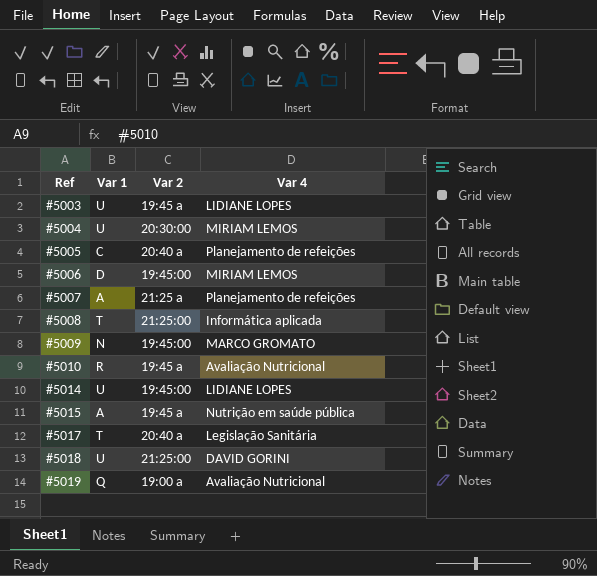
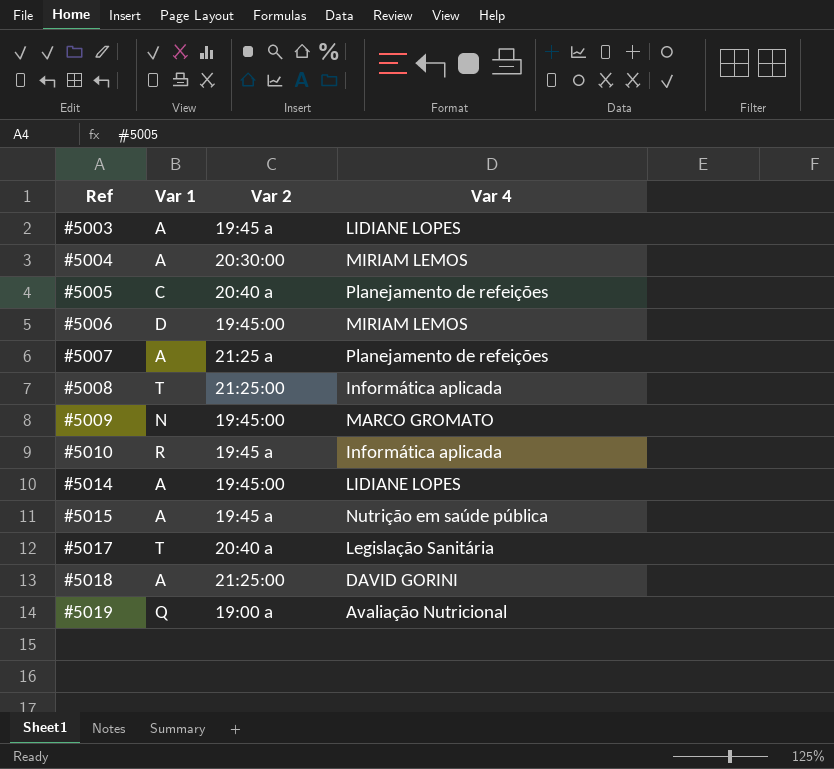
#5003 | Var 1: U -> A
#5004 | Var 1: U -> A
#5010 | Var 4: Avaliação Nutricional -> Informática aplicada
#5014 | Var 1: U -> A
#5018 | Var 1: U -> A

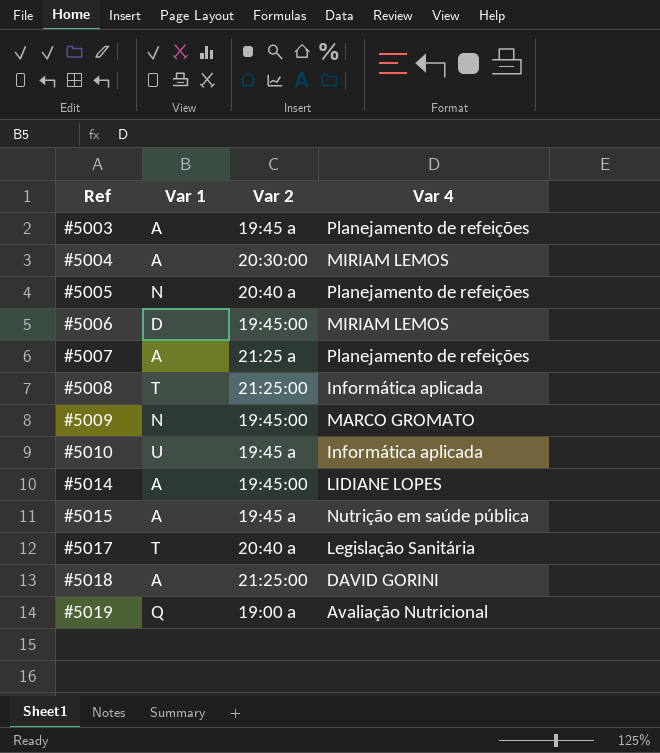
#5003 | Var 4: LIDIANE LOPES -> Planejamento de refeições
#5005 | Var 1: C -> N
#5010 | Var 1: R -> U

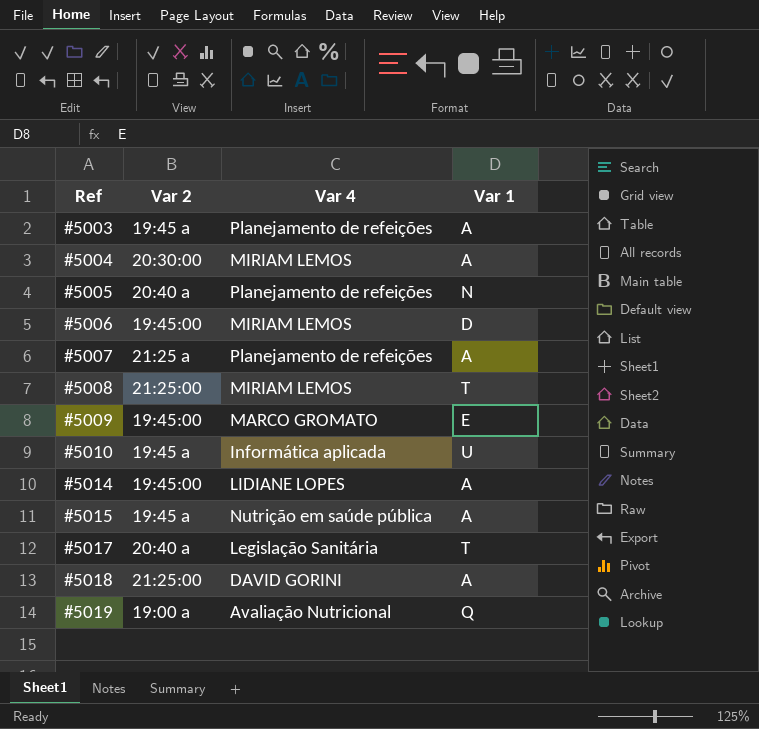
column Var 1 | position: 2 -> 4
#5008 | Var 4: Informática aplicada -> MIRIAM LEMOS
#5009 | Var 1: N -> E

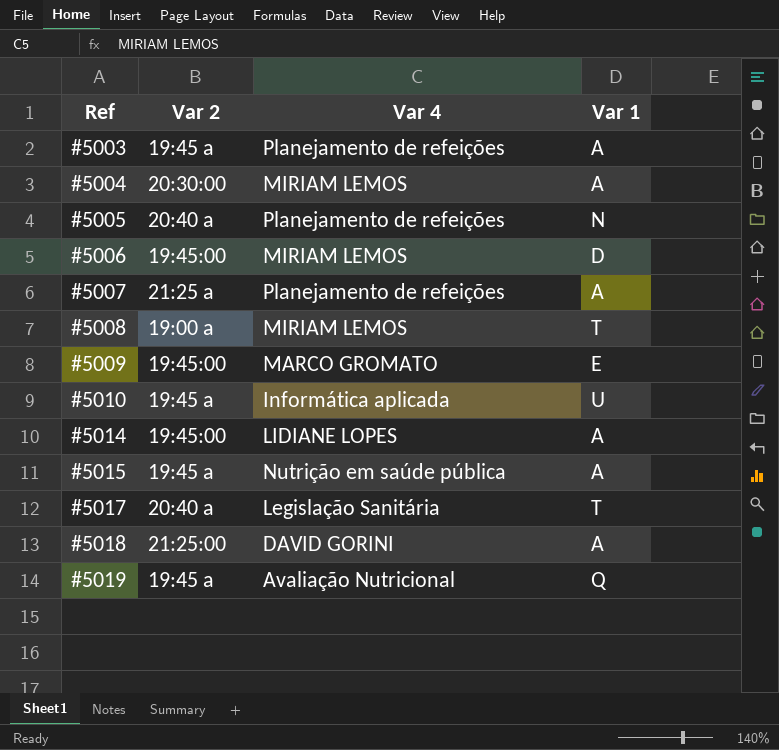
#5008 | Var 2: 21:25:00 -> 19:00 a
#5019 | Var 2: 19:00 a -> 19:45 a

